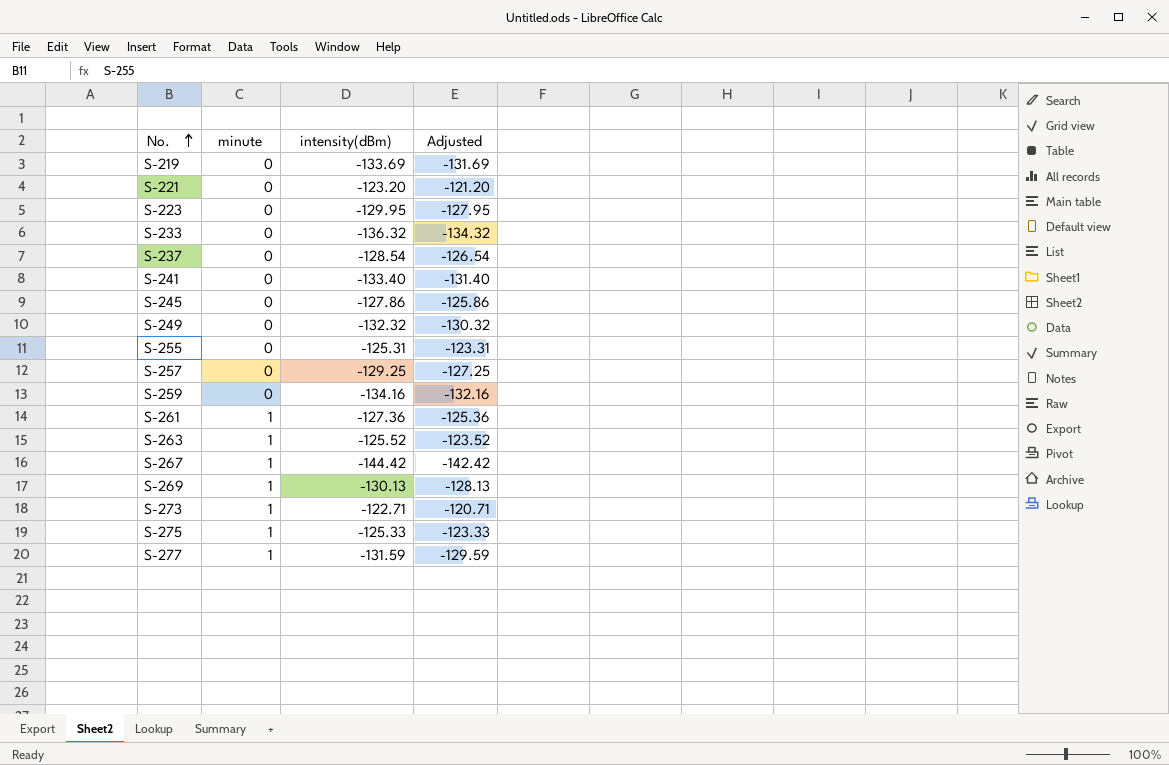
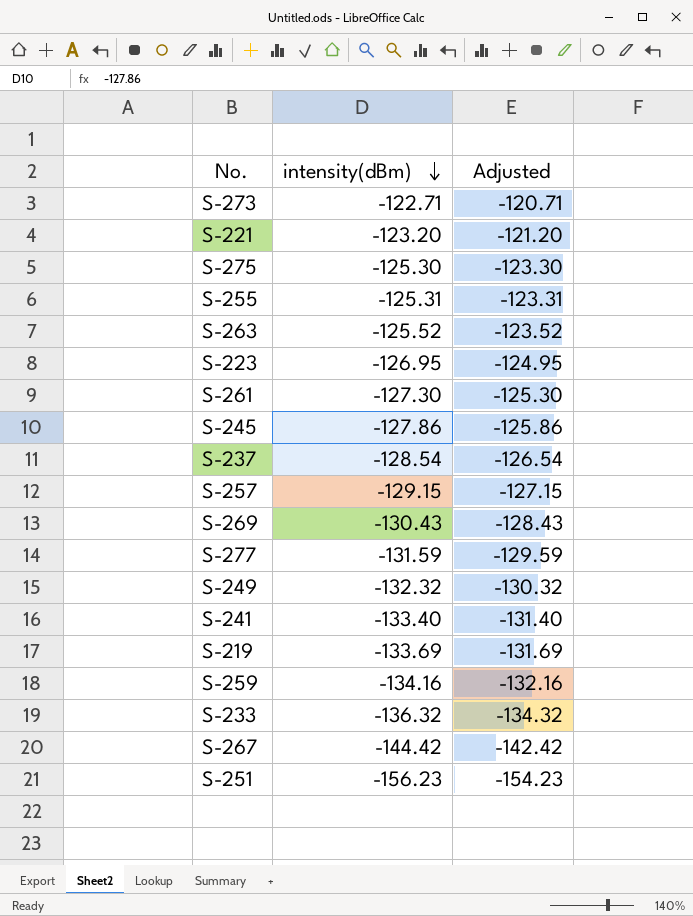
row order: No. ascending -> intensity(dBm) descending
column minute | position: 2 -> none
S-275 | intensity(dBm): -125.33 -> -125.30
S-275 | Adjusted: -123.33 -> -123.30
S-223 | intensity(dBm): -129.95 -> -126.95
S-223 | Adjusted: -127.95 -> -124.95
S-261 | intensity(dBm): -127.36 -> -127.30
S-261 | Adjusted: -125.36 -> -125.30
S-257 | intensity(dBm): -129.25 -> -129.15
S-257 | Adjusted: -127.25 -> -127.15
S-269 | intensity(dBm): -130.13 -> -130.43
S-269 | Adjusted: -128.13 -> -128.43
row S-251: none -> -156.23 | -154.23

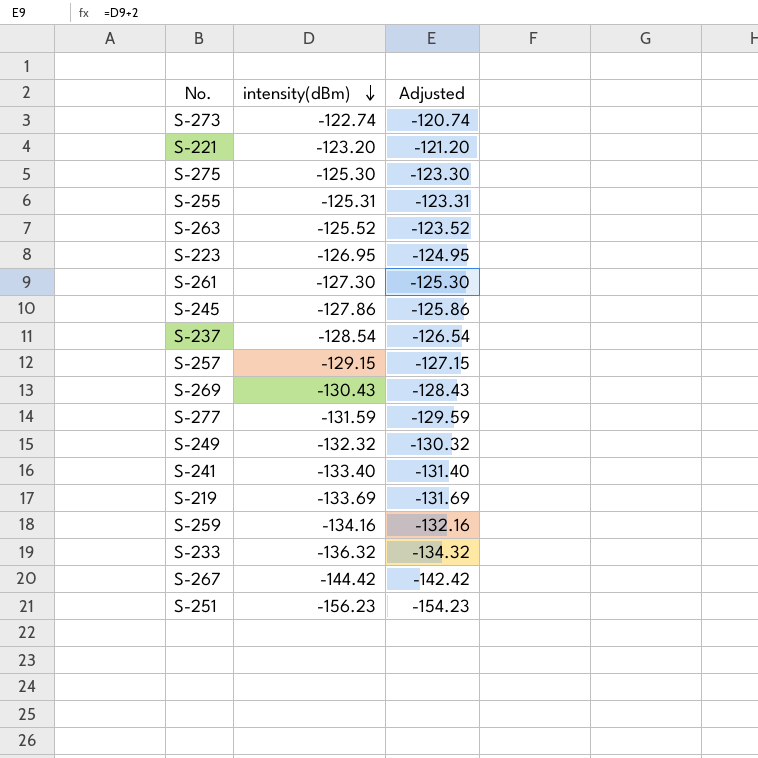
S-273 | intensity(dBm): -122.71 -> -122.74
S-273 | Adjusted: -120.71 -> -120.74

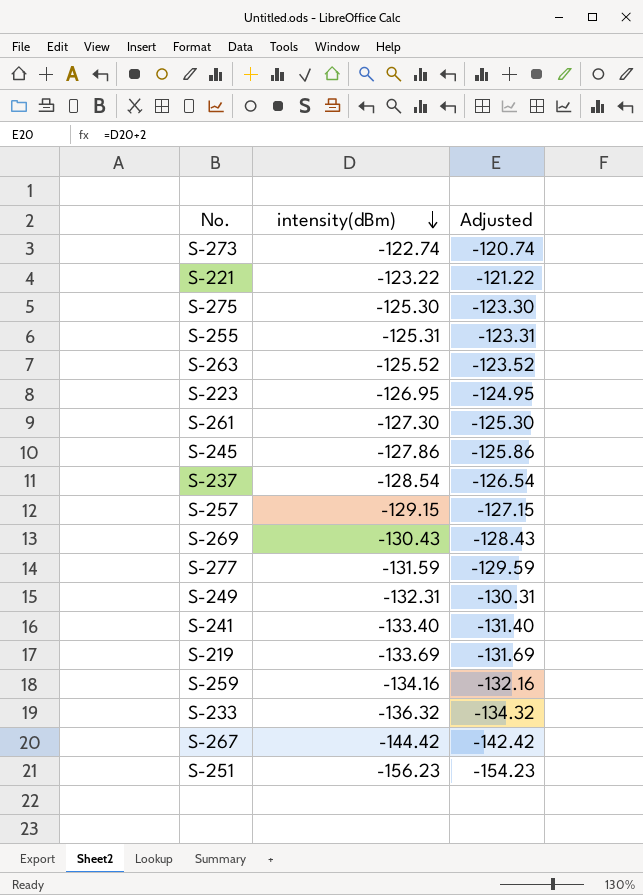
S-221 | intensity(dBm): -123.20 -> -123.22
S-221 | Adjusted: -121.20 -> -121.22
S-249 | intensity(dBm): -132.32 -> -132.31
S-249 | Adjusted: -130.32 -> -130.31

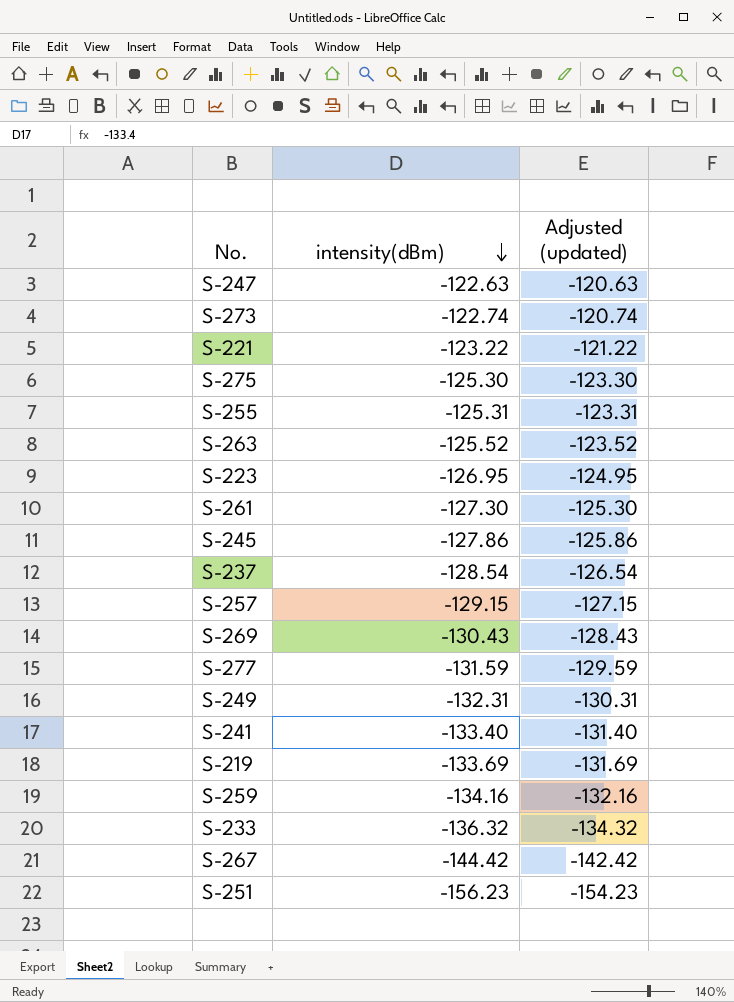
column name: Adjusted -> Adjusted (updated)
row S-247: none -> -122.63 | -120.63

